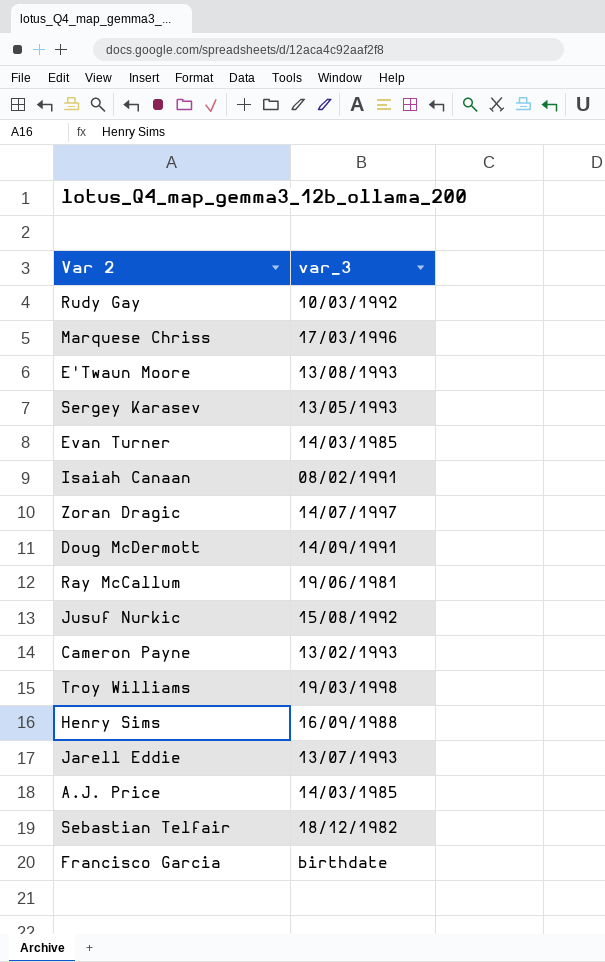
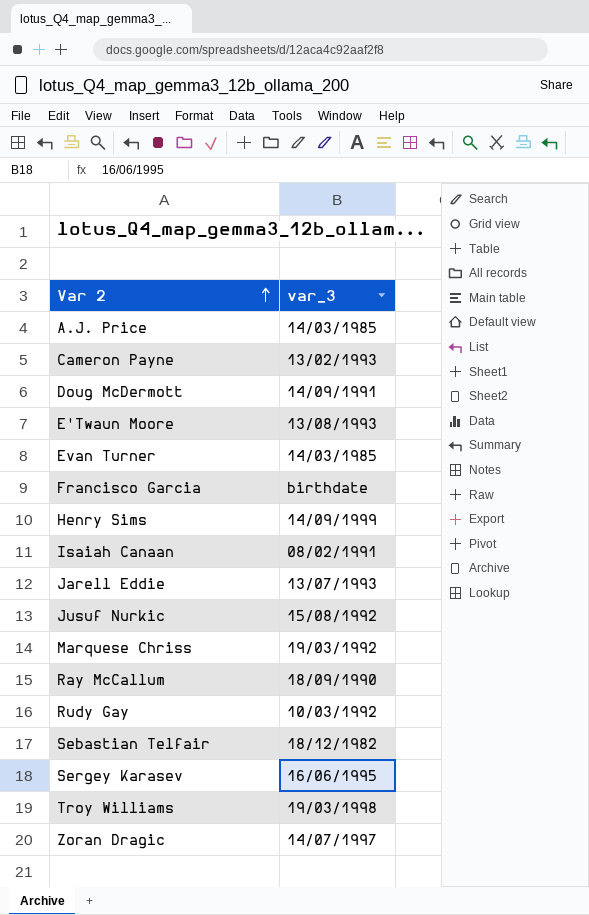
row order: none -> Var 2 ascending
Henry Sims | var_3: 16/09/1988 -> 14/09/1999
Marquese Chriss | var_3: 17/03/1996 -> 19/03/1992
Ray McCallum | var_3: 19/06/1981 -> 18/09/1990
Sergey Karasev | var_3: 13/05/1993 -> 16/06/1995

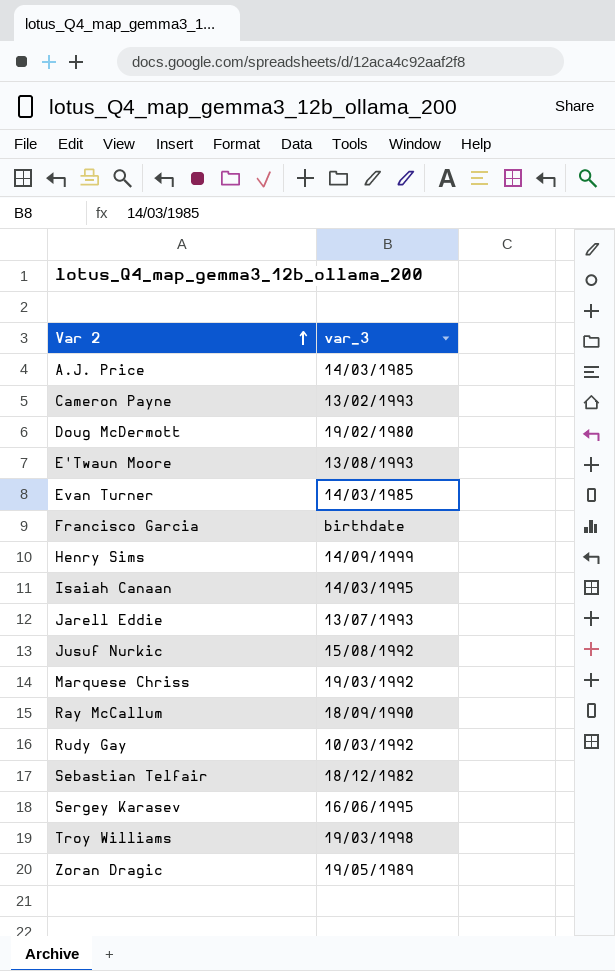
Doug McDermott | var_3: 14/09/1991 -> 19/02/1980
Isaiah Canaan | var_3: 08/02/1991 -> 14/03/1995
Zoran Dragic | var_3: 14/07/1997 -> 19/05/1989

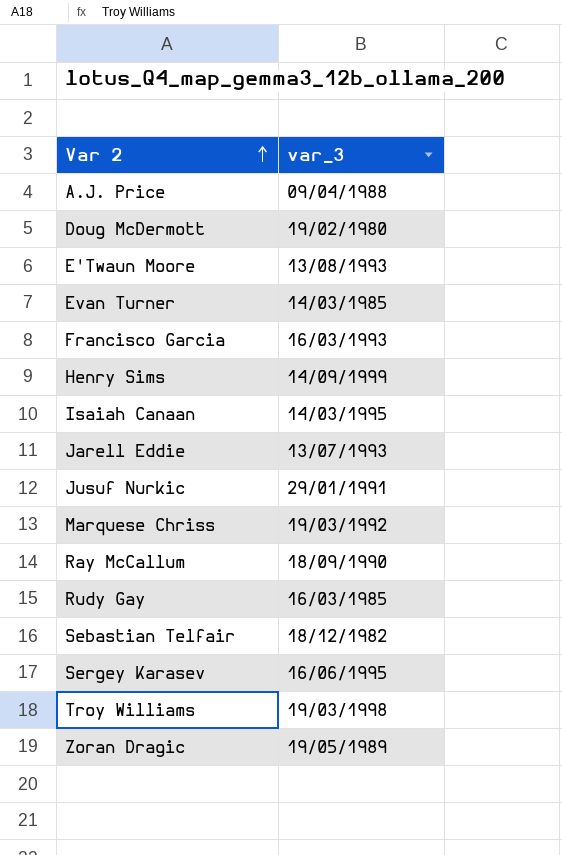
row Cameron Payne: 13/02/1993 -> none
A.J. Price | var_3: 14/03/1985 -> 09/04/1988
Francisco Garcia | var_3: birthdate -> 16/03/1993
Jusuf Nurkic | var_3: 15/08/1992 -> 29/01/1991
Rudy Gay | var_3: 10/03/1992 -> 16/03/1985

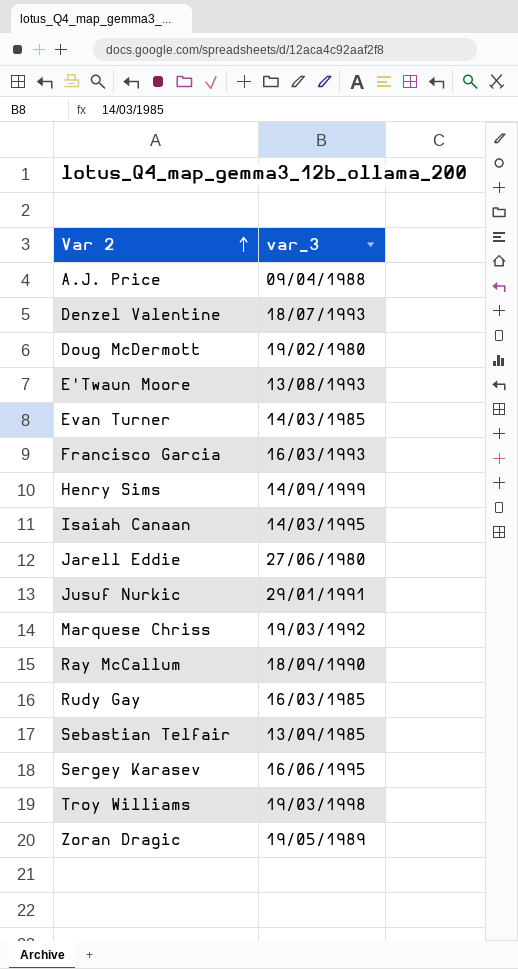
row Denzel Valentine: none -> 18/07/1993
Jarell Eddie | var_3: 13/07/1993 -> 27/06/1980
Sebastian Telfair | var_3: 18/12/1982 -> 13/09/1985

